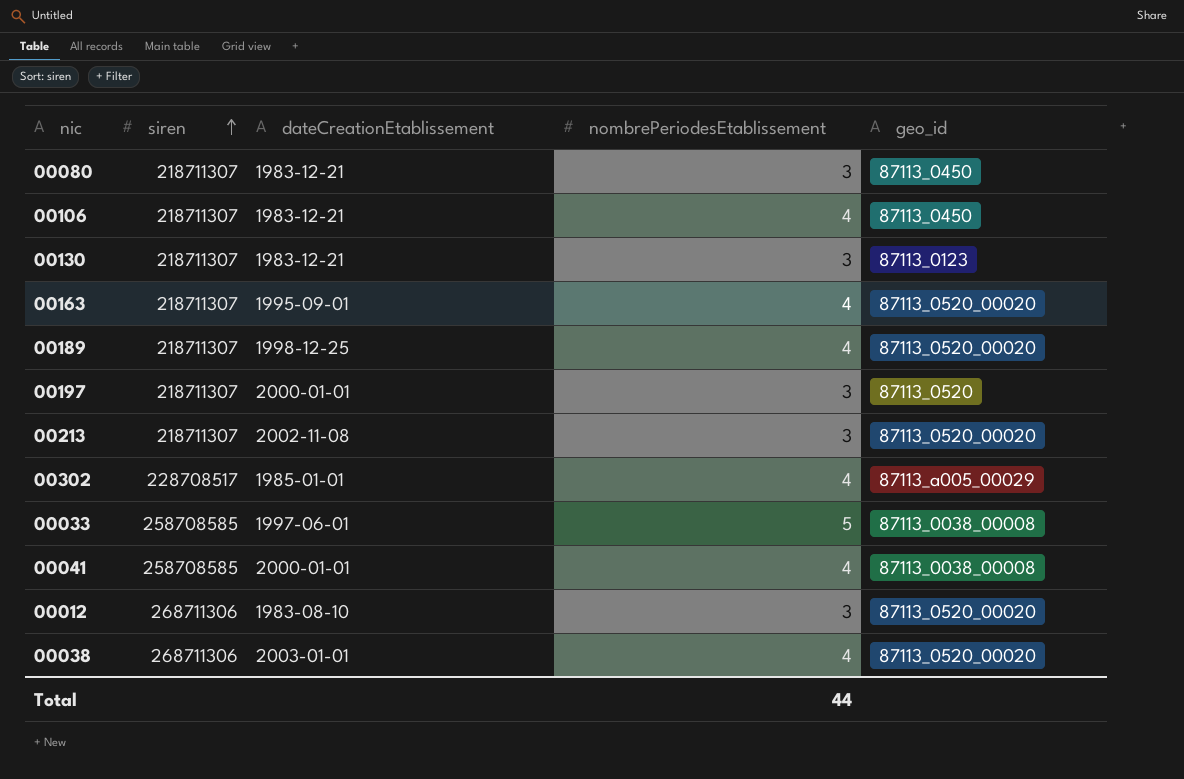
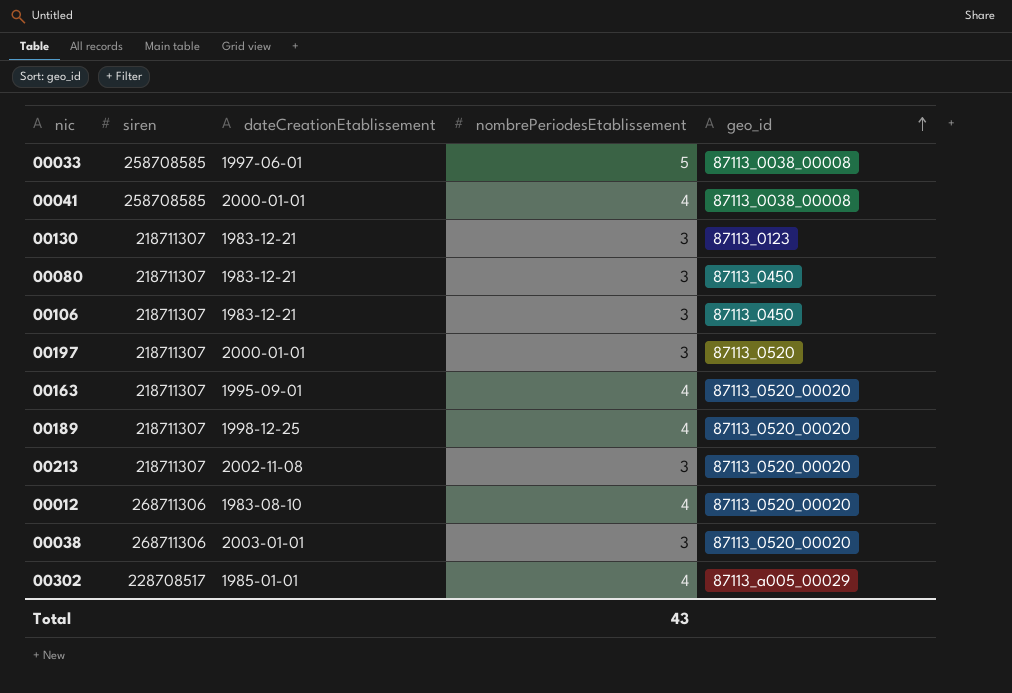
row order: siren ascending -> geo_id ascending
00106 | nombrePeriodesEtablissement: 4 -> 3
00012 | nombrePeriodesEtablissement: 3 -> 4
00038 | nombrePeriodesEtablissement: 4 -> 3
Total | nombrePeriodesEtablissement: 44 -> 43

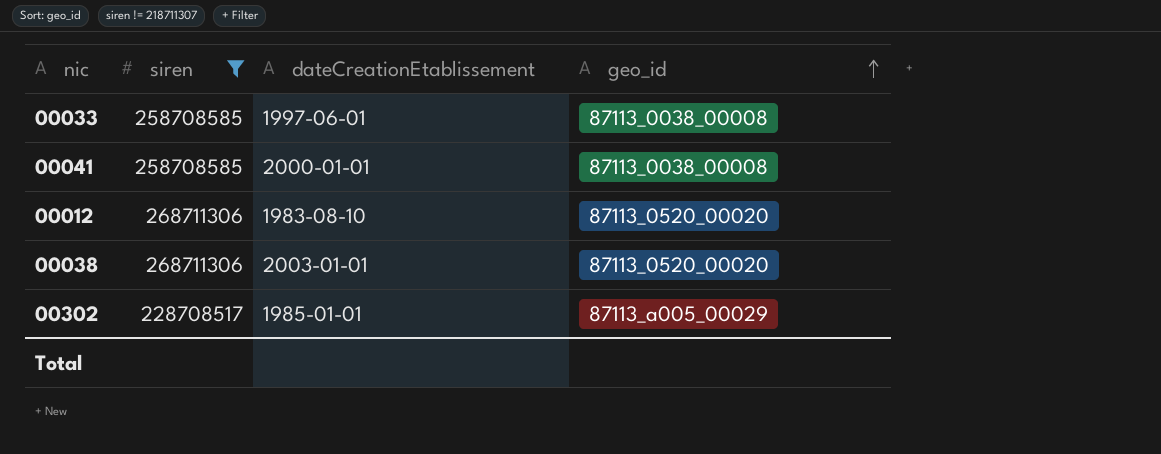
filter: none -> siren != 218711307
column nombrePeriodesEtablissement | position: 4 -> none

